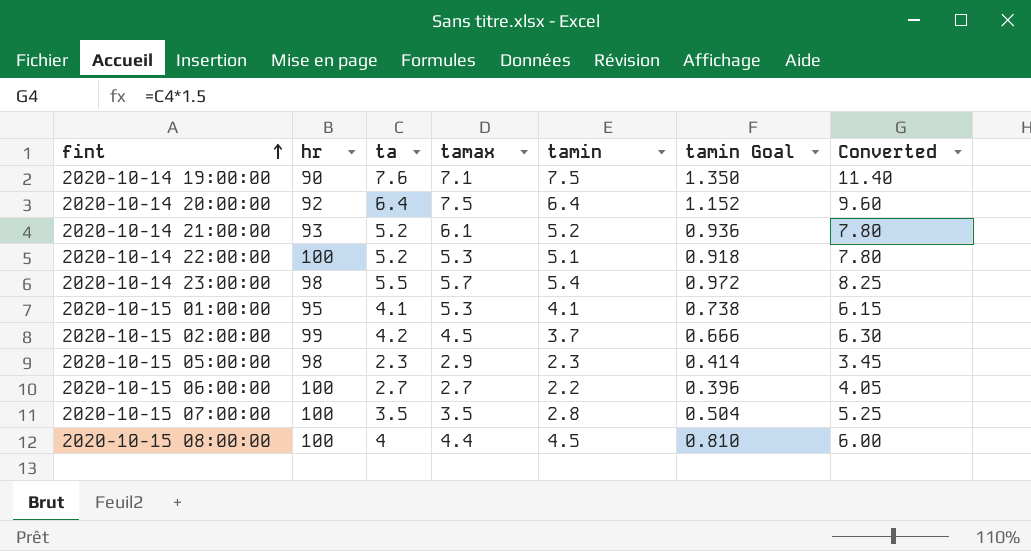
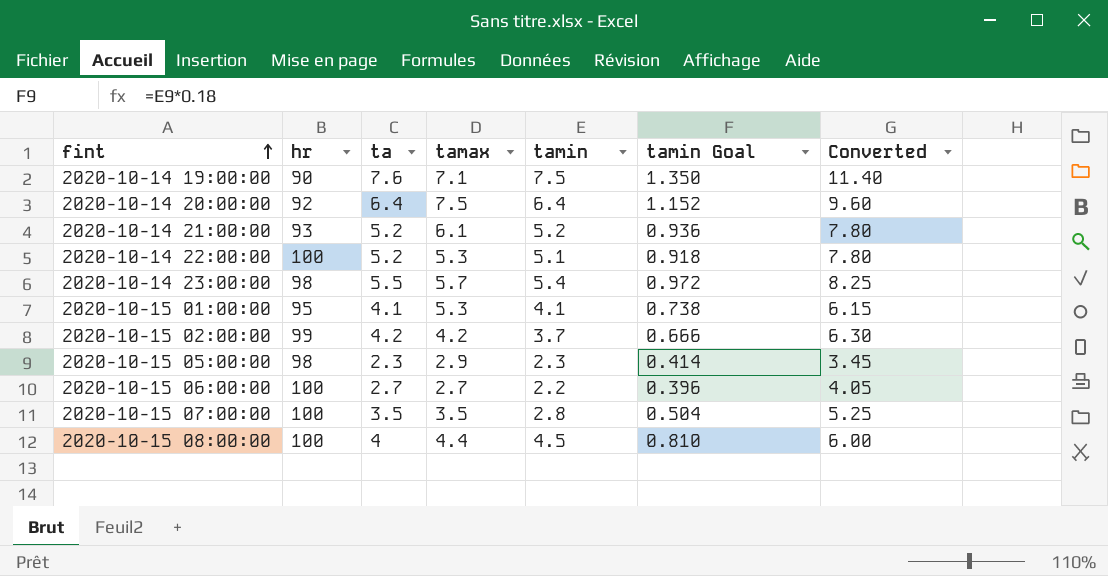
2020-10-15 02:00:00 | tamax: 4.5 -> 4.2

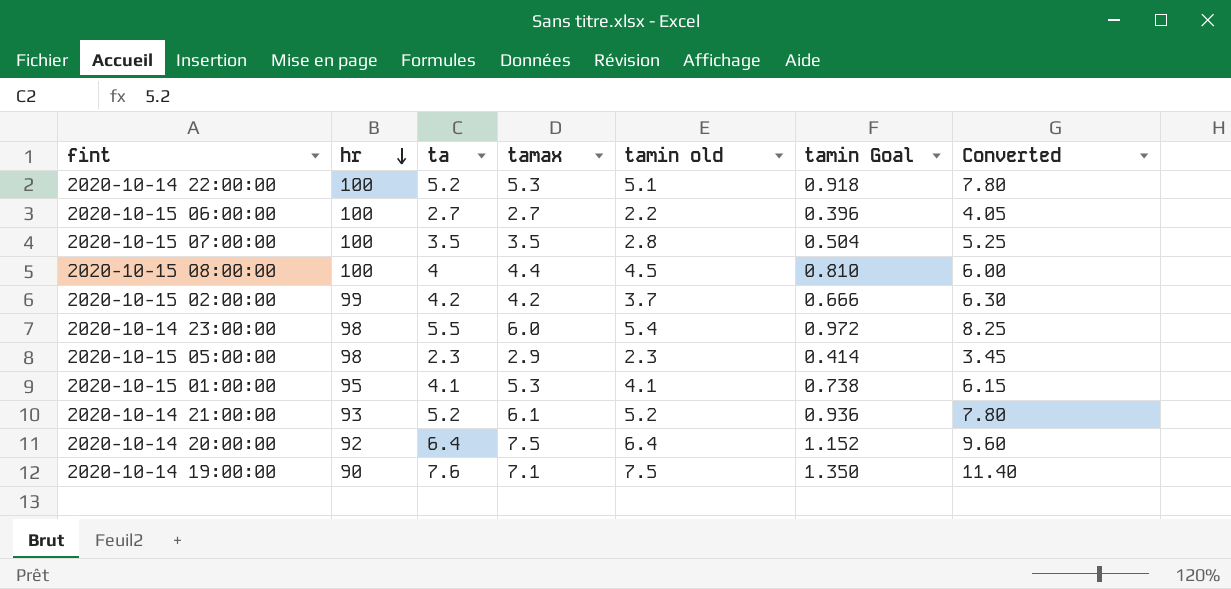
row order: fint ascending -> hr descending
column name: tamin -> tamin old
2020-10-14 23:00:00 | tamax: 5.7 -> 6.0

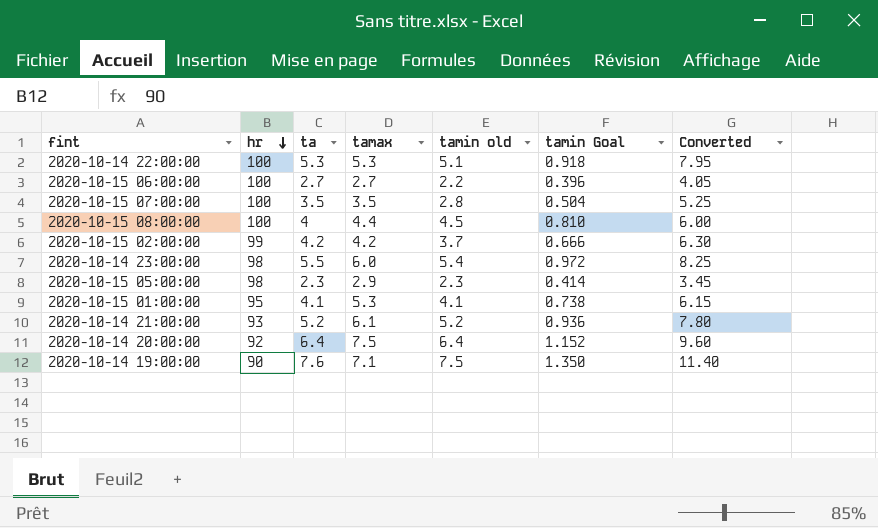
2020-10-14 22:00:00 | ta: 5.2 -> 5.3
2020-10-14 22:00:00 | Converted: 7.80 -> 7.95

